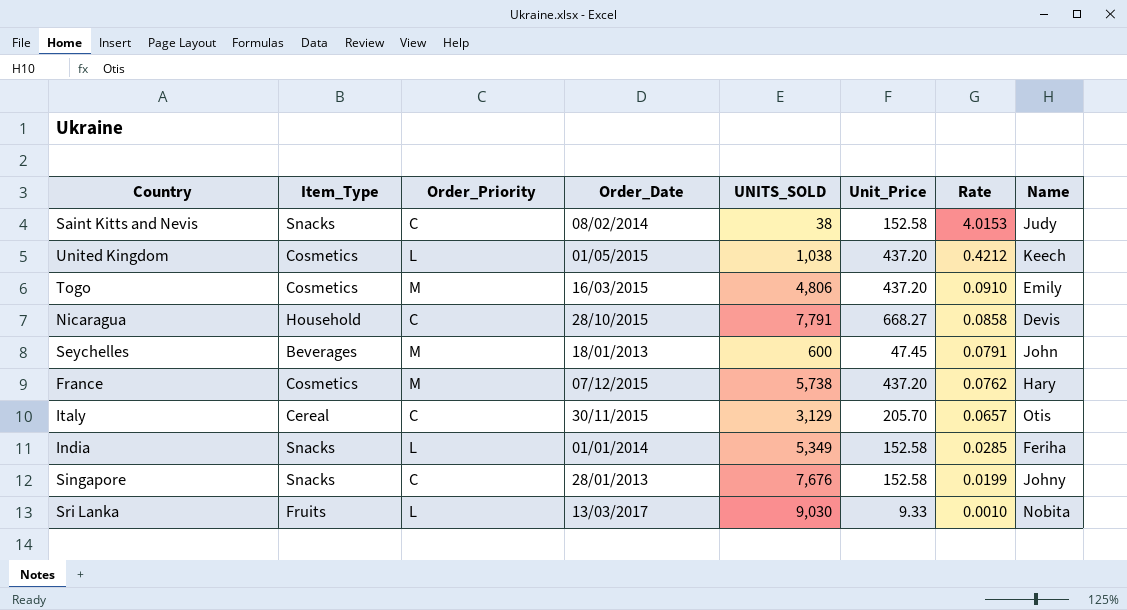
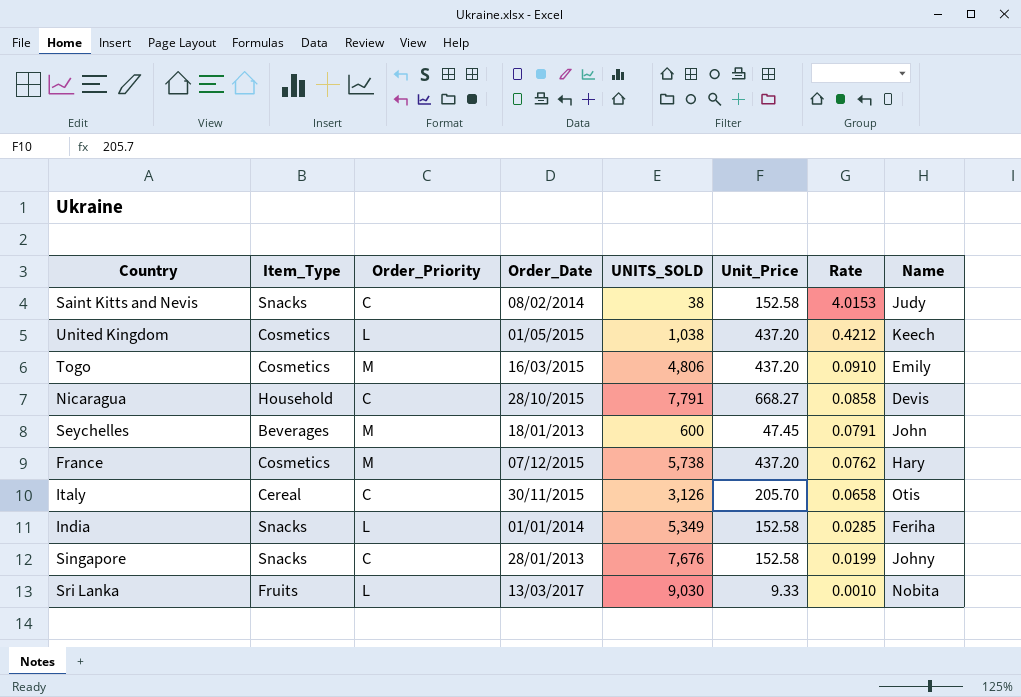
Italy | UNITS_SOLD: 3,129 -> 3,126
Italy | Rate: 0.0657 -> 0.0658

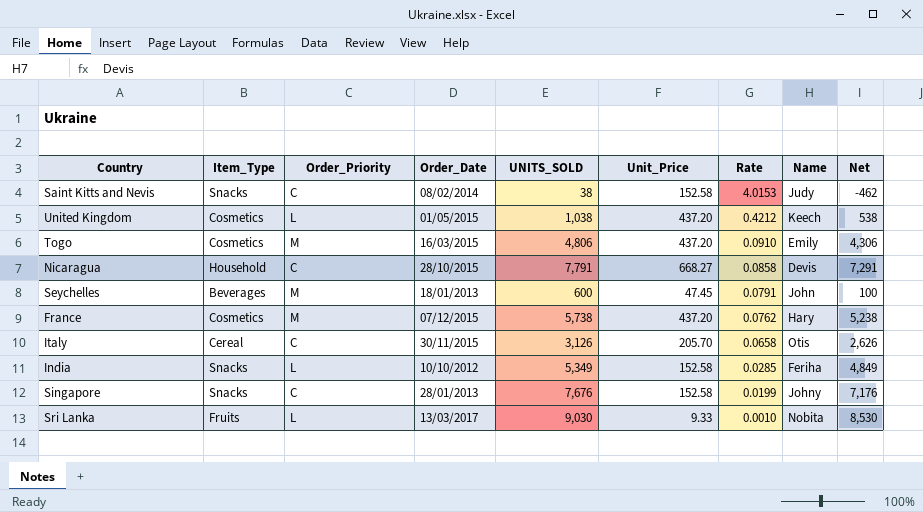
column Net | formula: none -> [UNITS_SOLD] - 500
India | Order_Date: 01/01/2014 -> 10/10/2012

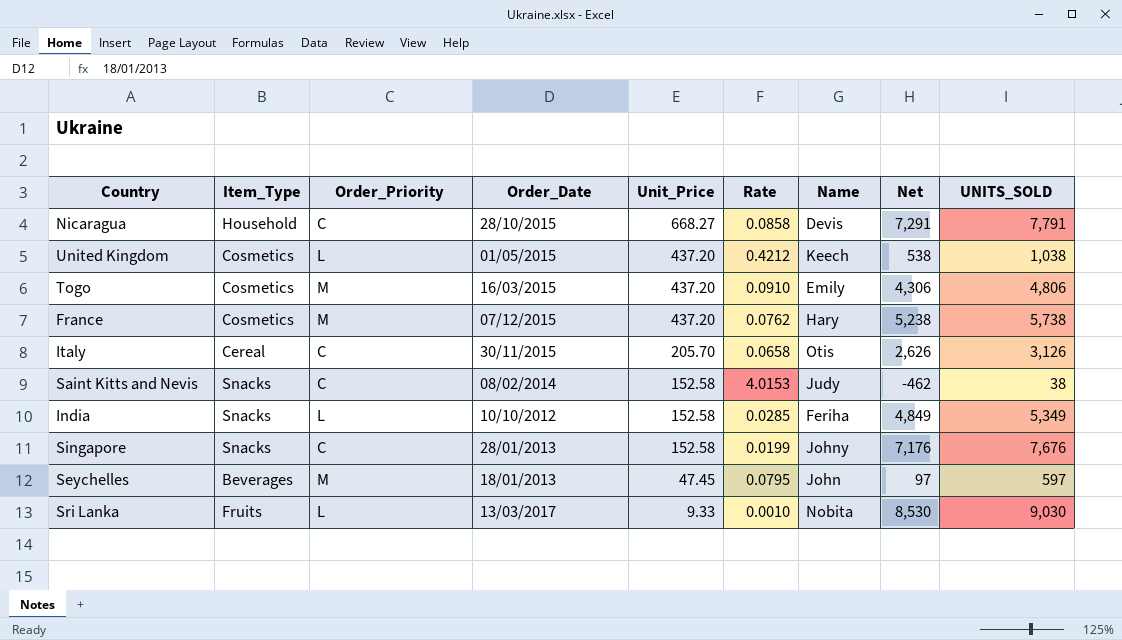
row order: Rate descending -> Unit_Price descending
column UNITS_SOLD | position: 5 -> 9
Seychelles | Rate: 0.0791 -> 0.0795
Seychelles | Net: 100 -> 97
Seychelles | UNITS_SOLD: 600 -> 597

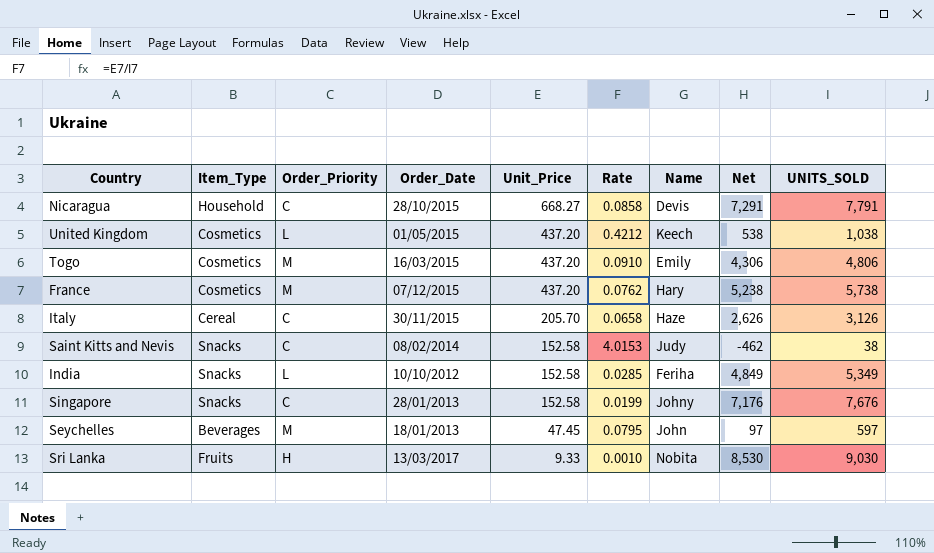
Italy | Name: Otis -> Haze
Sri Lanka | Order_Priority: L -> H

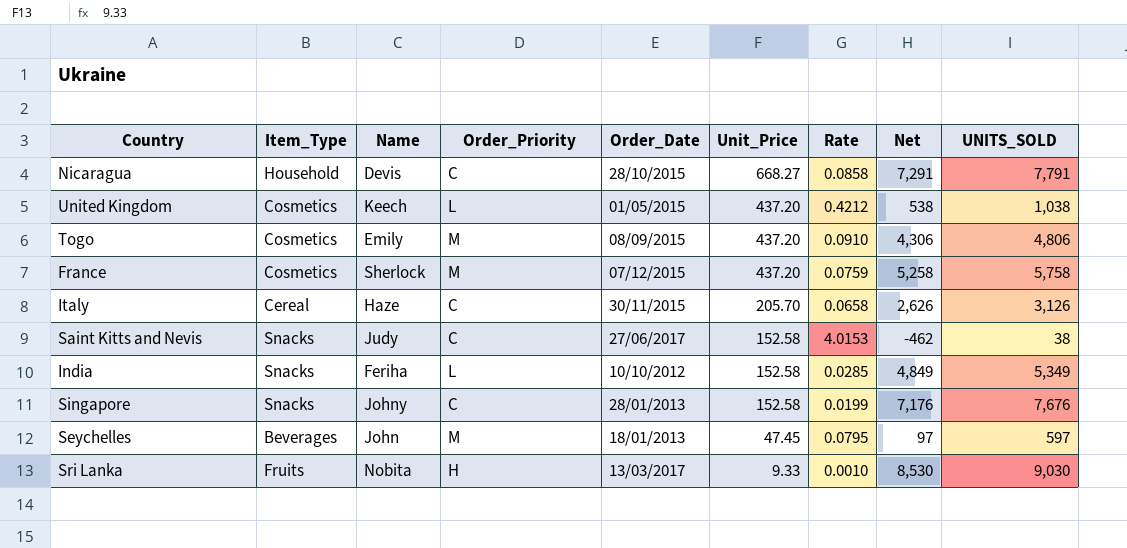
column Name | position: 7 -> 3
Togo | Order_Date: 16/03/2015 -> 08/09/2015
France | Name: Hary -> Sherlock
France | Rate: 0.0762 -> 0.0759
France | Net: 5,238 -> 5,258
France | UNITS_SOLD: 5,738 -> 5,758
Saint Kitts and Nevis | Order_Date: 08/02/2014 -> 27/06/2017

